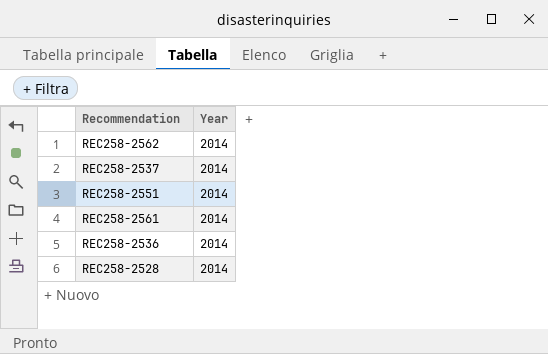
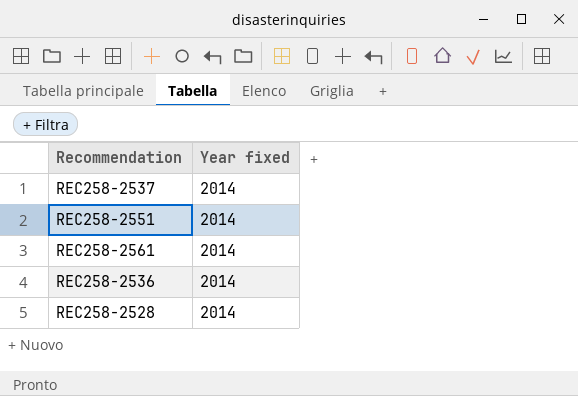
column name: Year -> Year fixed
row REC258-2562: 2014 -> none

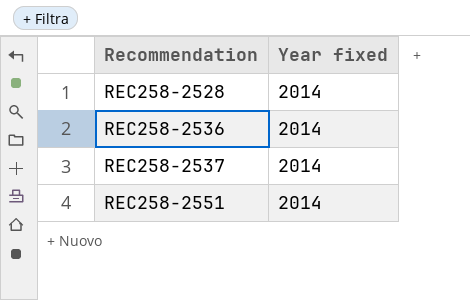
row order: none -> Recommendation ascending
row REC258-2561: 2014 -> none

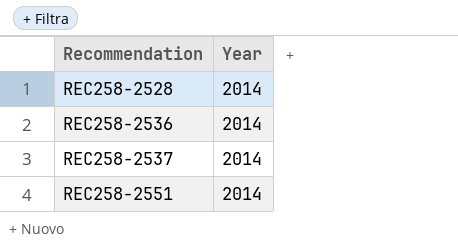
column name: Year fixed -> Year

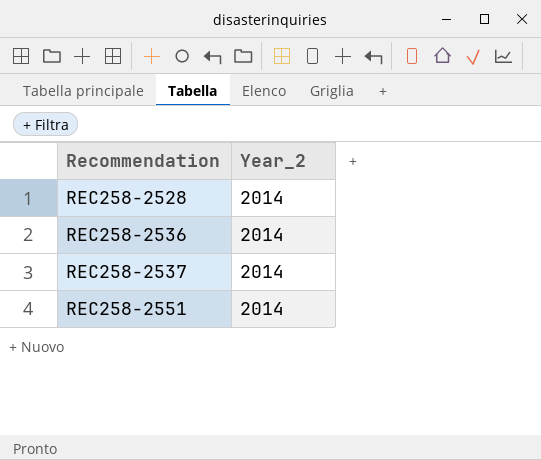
column name: Year -> Year_2

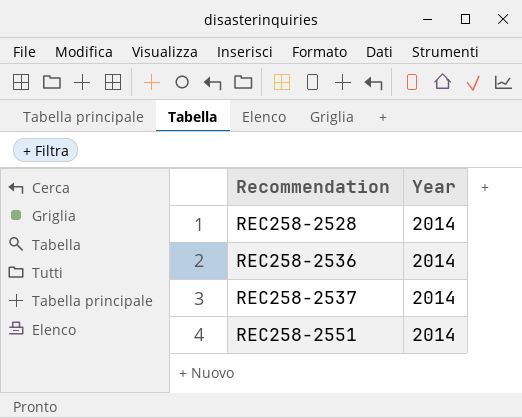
column name: Year_2 -> Year

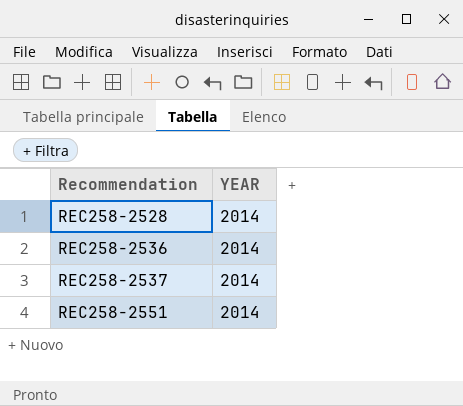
column name: Year -> YEAR

